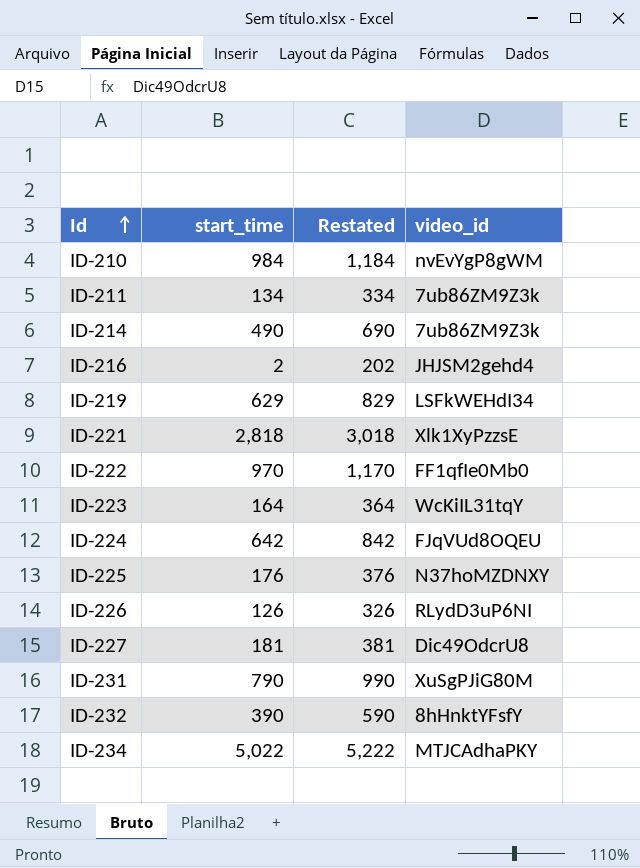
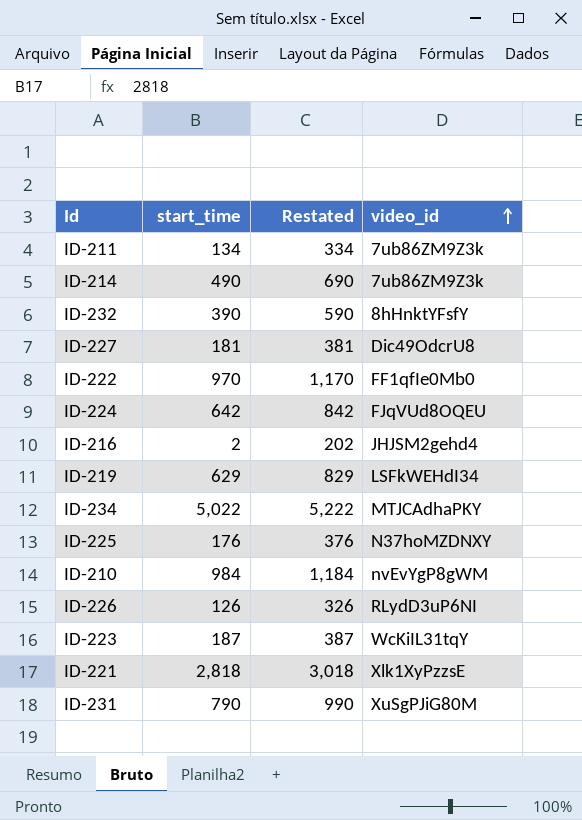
row order: Id ascending -> video_id ascending
ID-223 | start_time: 164 -> 187
ID-223 | Restated: 364 -> 387

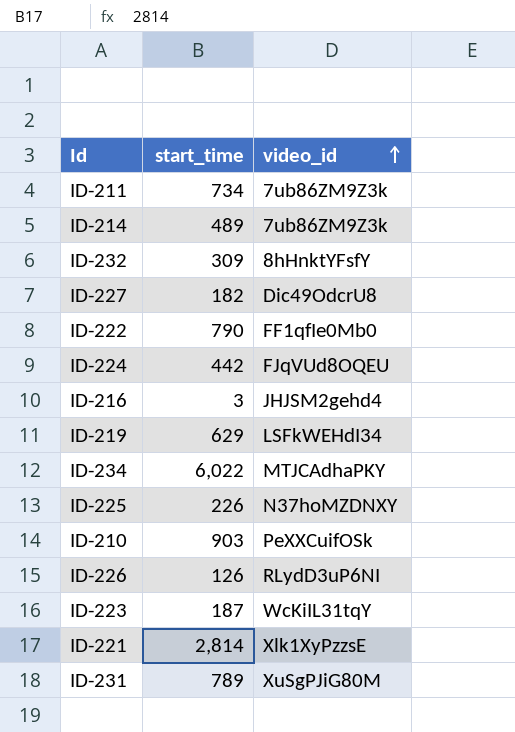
column Restated | formula: [start_time] + 200 -> none
ID-211 | start_time: 134 -> 734
ID-214 | start_time: 490 -> 489
ID-232 | start_time: 390 -> 309
ID-227 | start_time: 181 -> 182
ID-222 | start_time: 970 -> 790
ID-224 | start_time: 642 -> 442
ID-216 | start_time: 2 -> 3
ID-234 | start_time: 5,022 -> 6,022
ID-225 | start_time: 176 -> 226
ID-210 | start_time: 984 -> 903
ID-210 | video_id: nvEvYgP8gWM -> PeXXCuifOSk
ID-221 | start_time: 2,818 -> 2,814
ID-231 | start_time: 790 -> 789

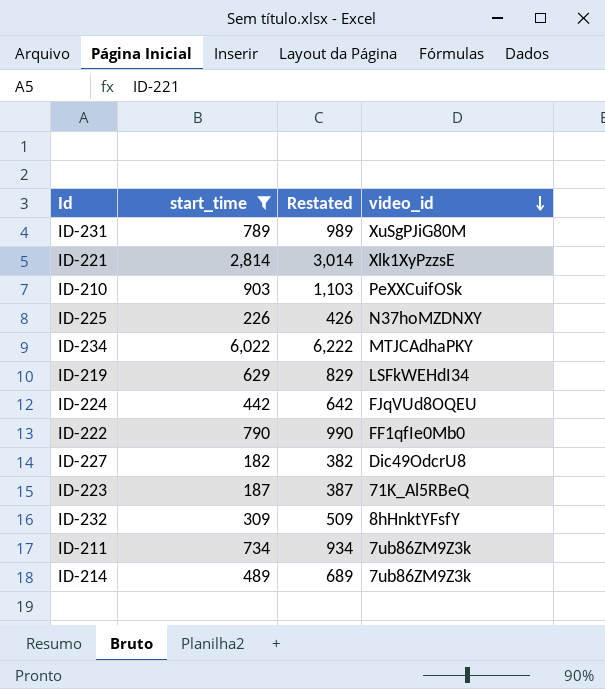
filter: none -> start_time >= 182
row order: video_id ascending -> video_id descending
column Restated | formula: none -> [start_time] + 200
ID-223 | video_id: WcKiIL31tqY -> 71K_Al5RBeQ

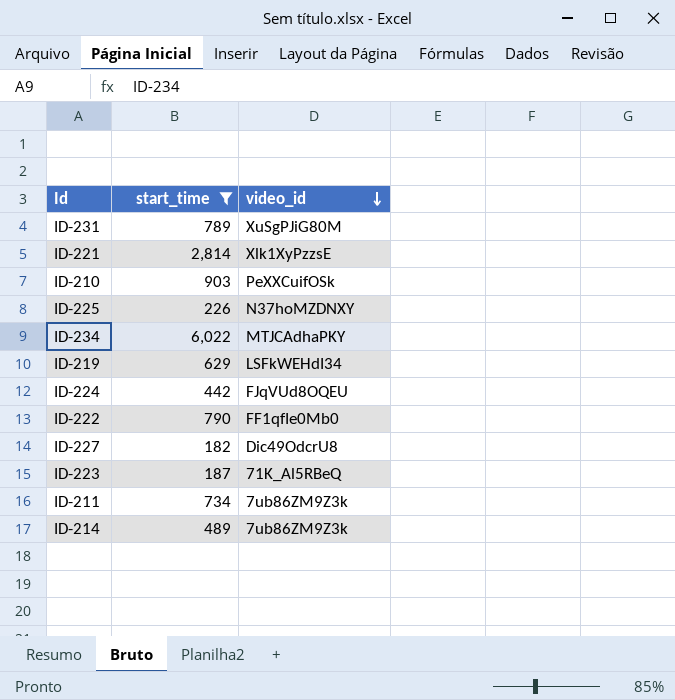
column Restated | formula: [start_time] + 200 -> none
row ID-232: 309 | 509 | 8hHnktYFsfY -> none

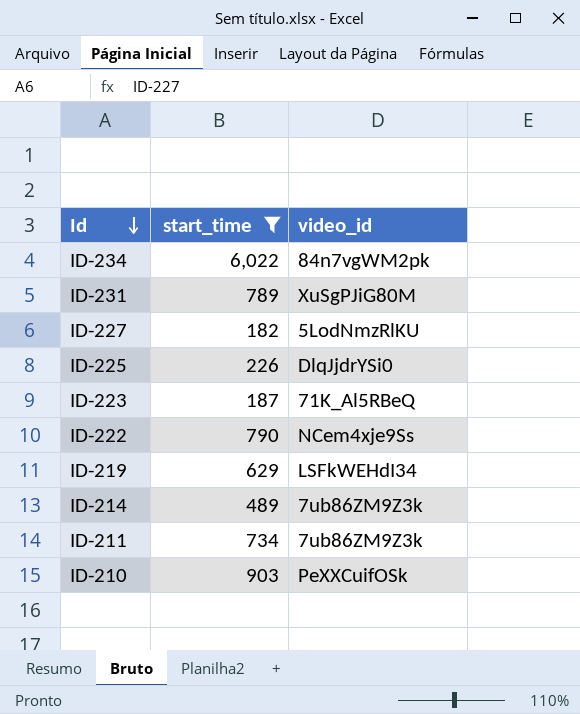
row order: video_id descending -> Id descending
row ID-221: 2,814 | Xlk1XyPzzsE -> none
row ID-224: 442 | FJqVUd8OQEU -> none
ID-234 | video_id: MTJCAdhaPKY -> 84n7vgWM2pk
ID-227 | video_id: Dic49OdcrU8 -> 5LodNmzRlKU
ID-225 | video_id: N37hoMZDNXY -> DlqJjdrYSi0
ID-222 | video_id: FF1qfIe0Mb0 -> NCem4xje9Ss

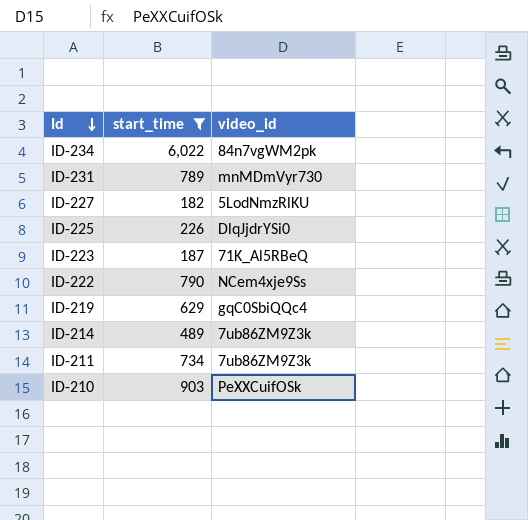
ID-231 | video_id: XuSgPJiG80M -> mnMDmVyr730
ID-219 | video_id: LSFkWEHdI34 -> gqC0SbiQQc4

